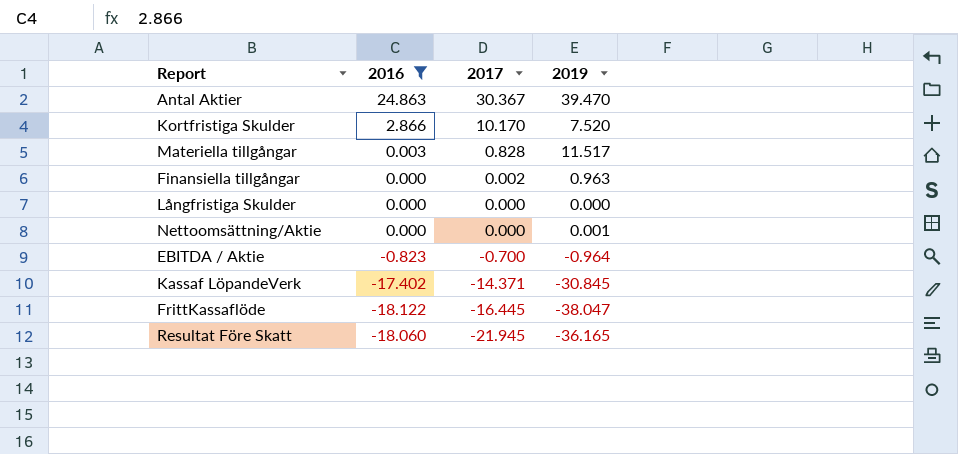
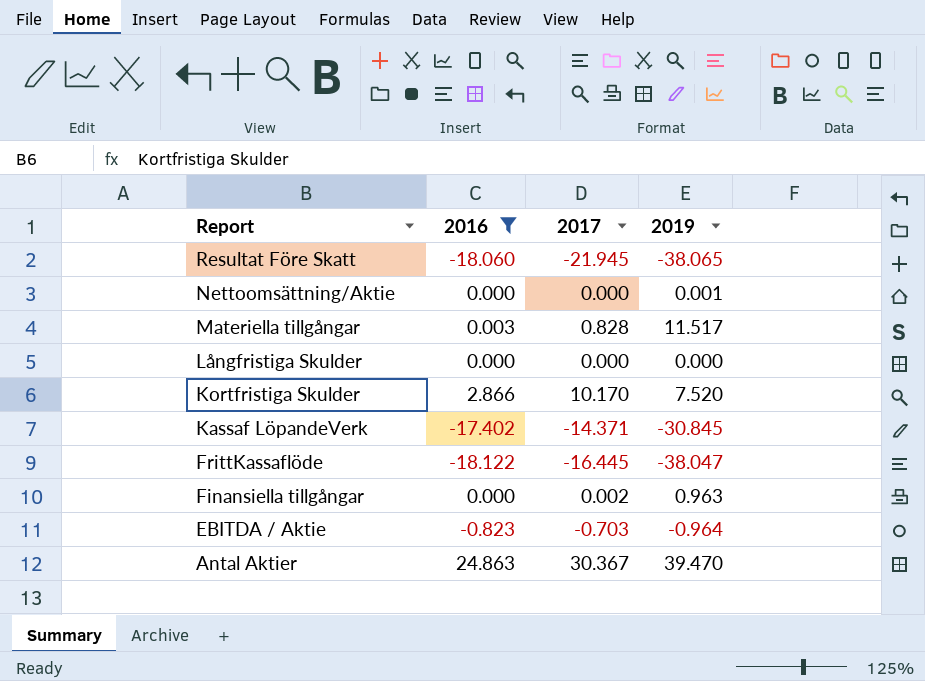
row order: 2017 descending -> Report descending
Resultat Före Skatt | 2019: -36.165 -> -38.065
EBITDA / Aktie | 2017: -0.700 -> -0.703

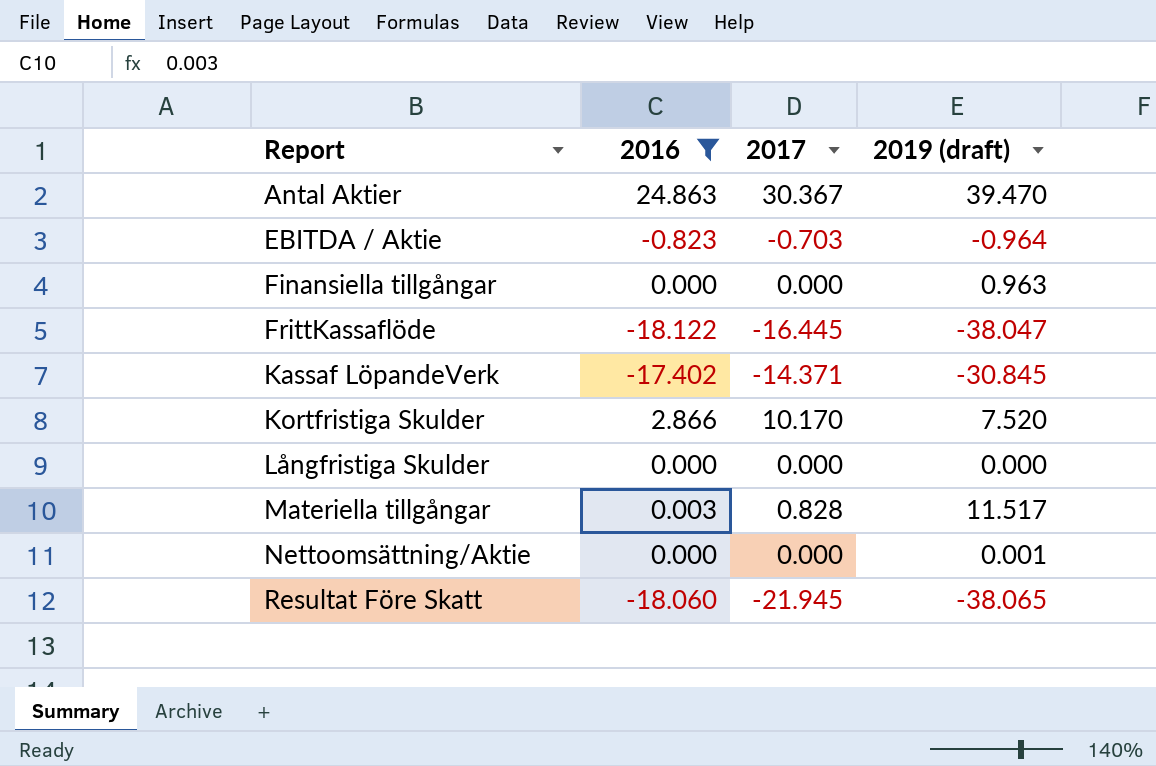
row order: Report descending -> Report ascending
column name: 2019 -> 2019 (draft)
Finansiella tillgångar | 2017: 0.002 -> 0.000

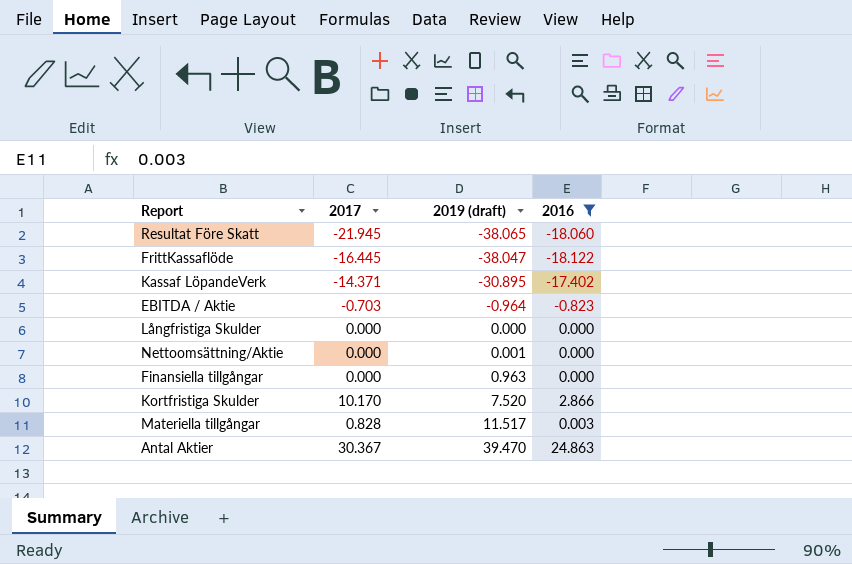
row order: Report ascending -> 2019 (draft) ascending
column 2016 | position: 2 -> 4
Kassaf LöpandeVerk | 2019 (draft): -30.845 -> -30.895

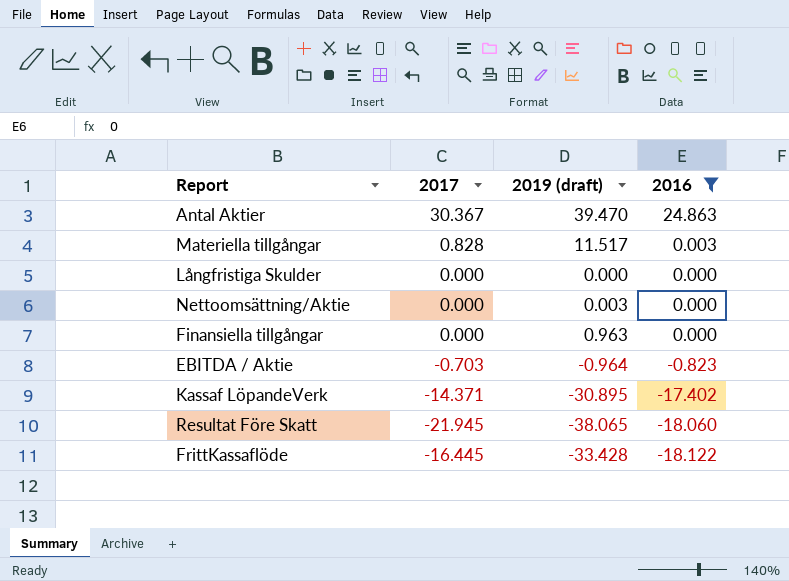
row order: 2019 (draft) ascending -> 2016 descending
row Kortfristiga Skulder: 10.170 | 7.520 | 2.866 -> none
Nettoomsättning/Aktie | 2019 (draft): 0.001 -> 0.003
FrittKassaflöde | 2019 (draft): -38.047 -> -33.428

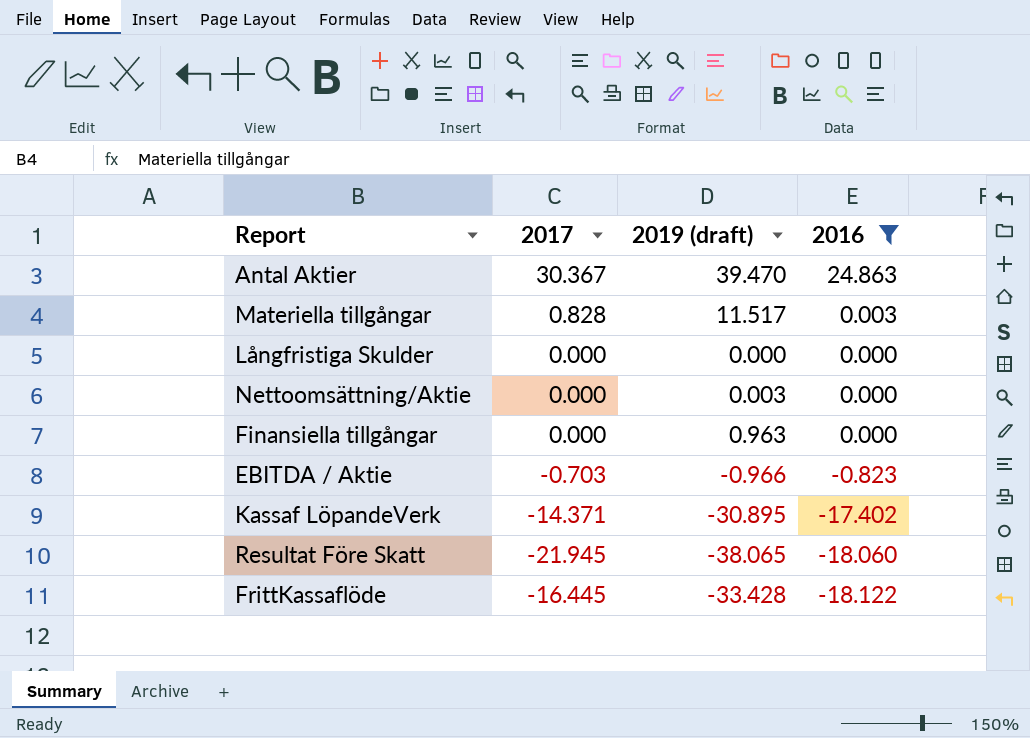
EBITDA / Aktie | 2019 (draft): -0.964 -> -0.966

